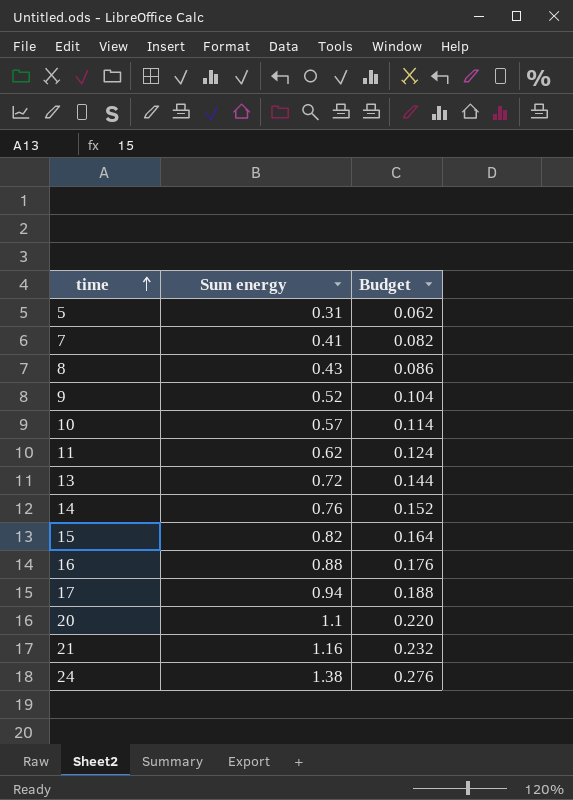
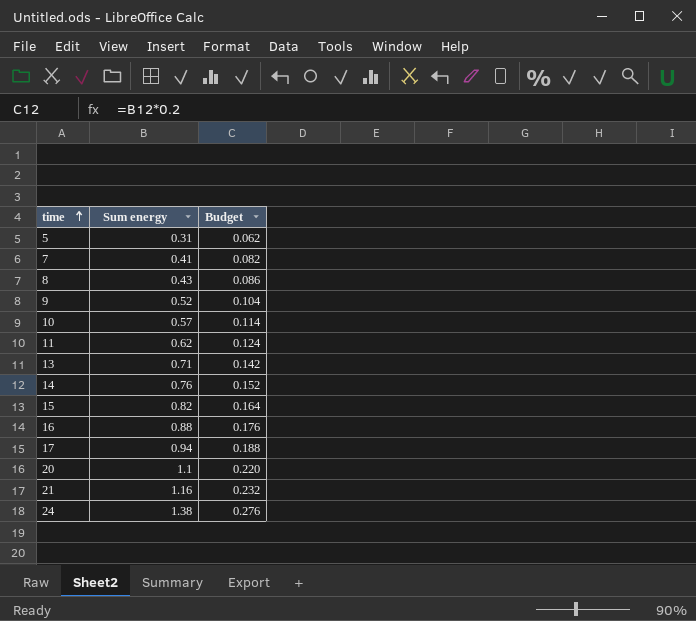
13 | Sum energy: 0.72 -> 0.71
13 | Budget: 0.144 -> 0.142

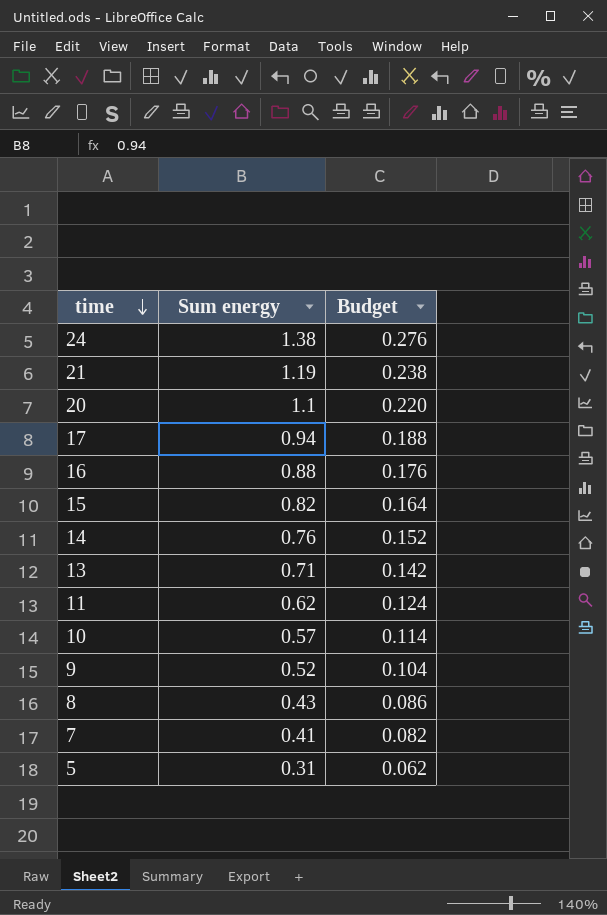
row order: time ascending -> time descending
21 | Sum energy: 1.16 -> 1.19
21 | Budget: 0.232 -> 0.238

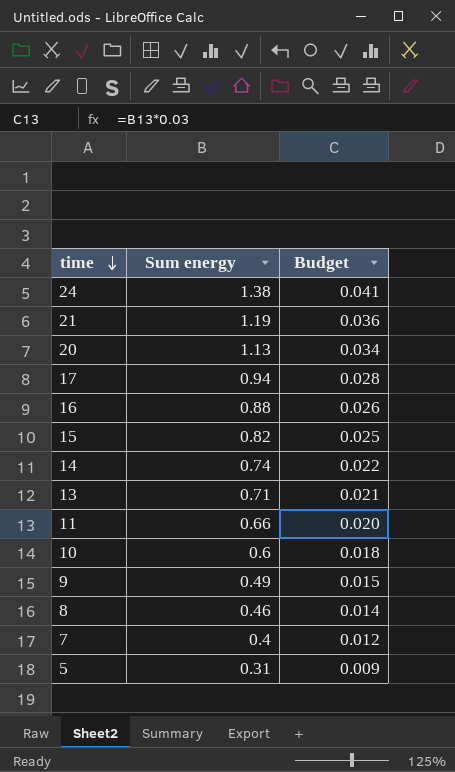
column Budget | formula: [Sum energy] * 0.2 -> [Sum energy] * 0.03
20 | Sum energy: 1.1 -> 1.13
14 | Sum energy: 0.76 -> 0.74
11 | Sum energy: 0.62 -> 0.66
10 | Sum energy: 0.57 -> 0.6
9 | Sum energy: 0.52 -> 0.49
8 | Sum energy: 0.43 -> 0.46
7 | Sum energy: 0.41 -> 0.4

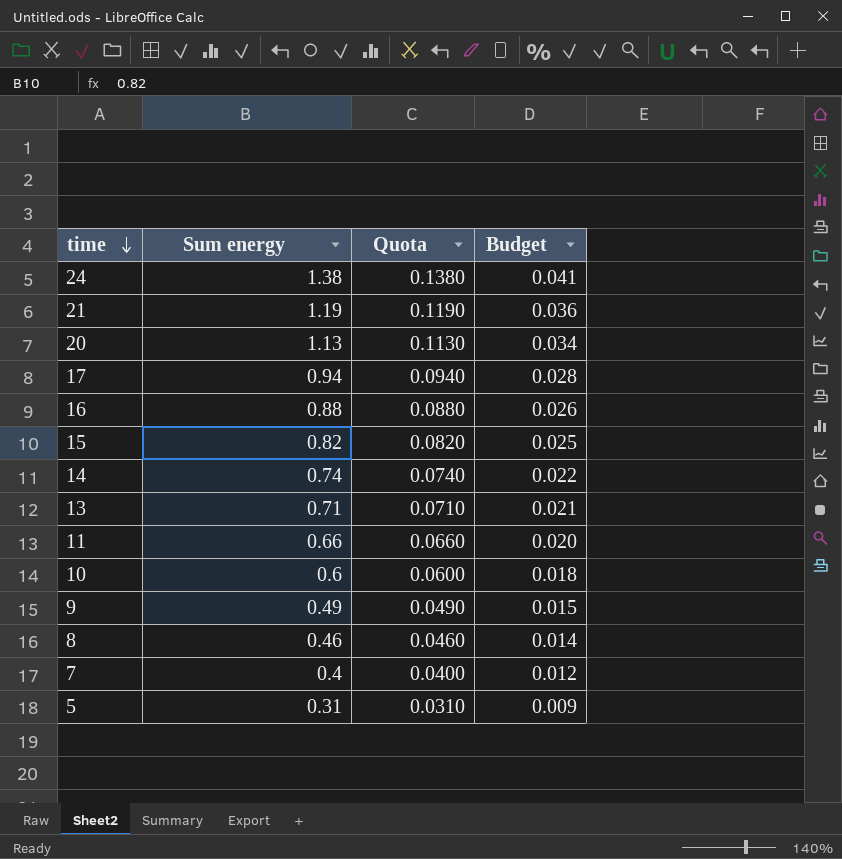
column Quota | formula: none -> [Sum energy] * 0.1

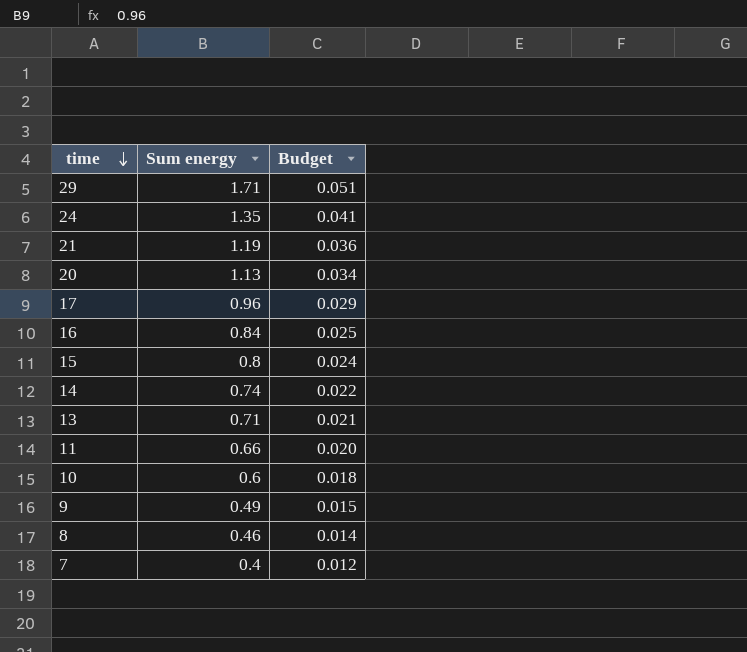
column Quota | formula: [Sum energy] * 0.1 -> none
row 5: 0.31 | 0.0310 | 0.009 -> none
row 29: none -> 1.71 | 0.051
24 | Sum energy: 1.38 -> 1.35
17 | Sum energy: 0.94 -> 0.96
17 | Budget: 0.028 -> 0.029
16 | Sum energy: 0.88 -> 0.84
16 | Budget: 0.026 -> 0.025
15 | Sum energy: 0.82 -> 0.8
15 | Budget: 0.025 -> 0.024

